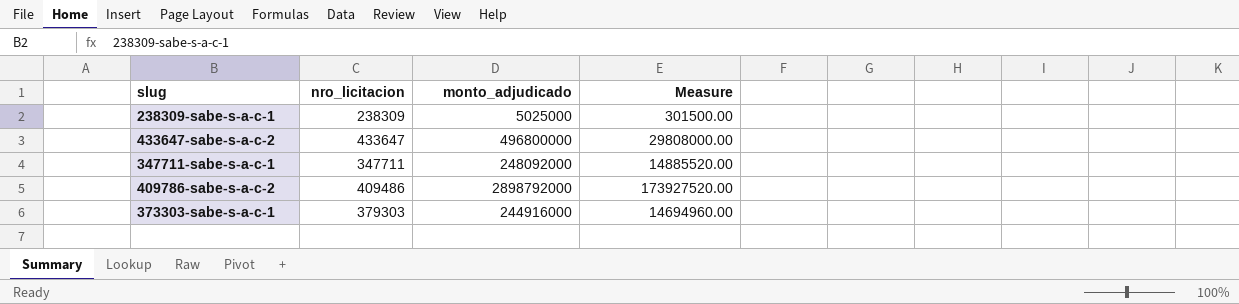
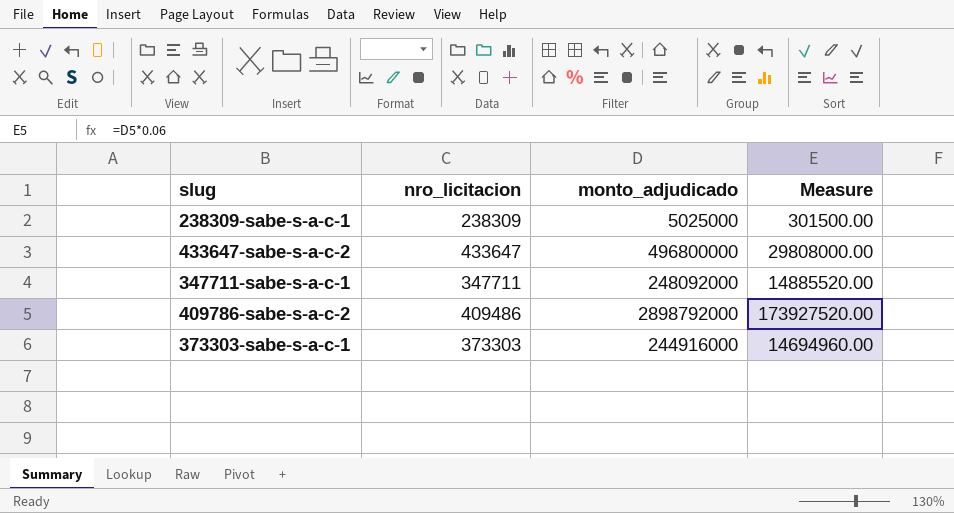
373303-sabe-s-a-c-1 | nro_licitacion: 379303 -> 373303

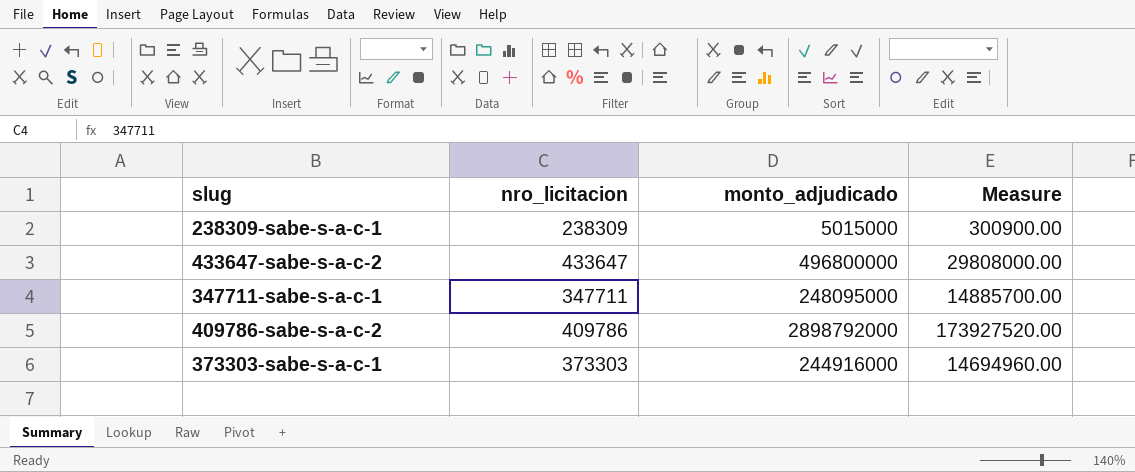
238309-sabe-s-a-c-1 | monto_adjudicado: 5025000 -> 5015000
238309-sabe-s-a-c-1 | Measure: 301500.00 -> 300900.00
347711-sabe-s-a-c-1 | monto_adjudicado: 248092000 -> 248095000
347711-sabe-s-a-c-1 | Measure: 14885520.00 -> 14885700.00
409786-sabe-s-a-c-2 | nro_licitacion: 409486 -> 409786

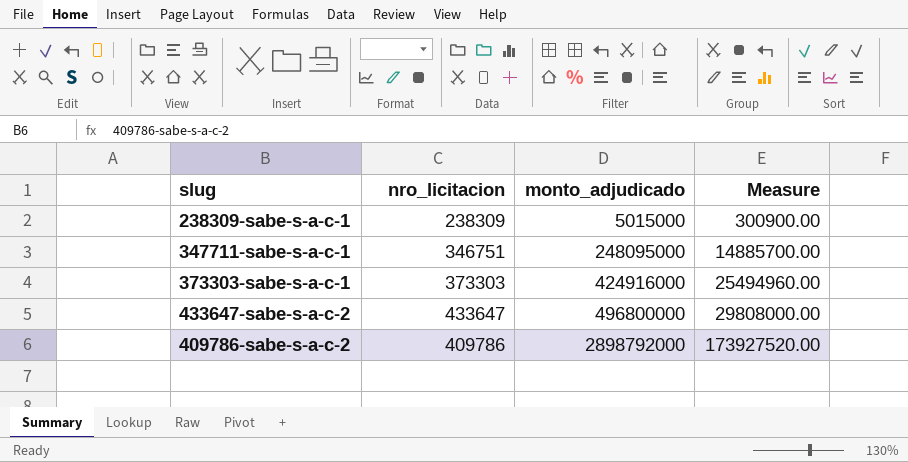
row order: none -> monto_adjudicado ascending
347711-sabe-s-a-c-1 | nro_licitacion: 347711 -> 346751
373303-sabe-s-a-c-1 | monto_adjudicado: 244916000 -> 424916000
373303-sabe-s-a-c-1 | Measure: 14694960.00 -> 25494960.00

